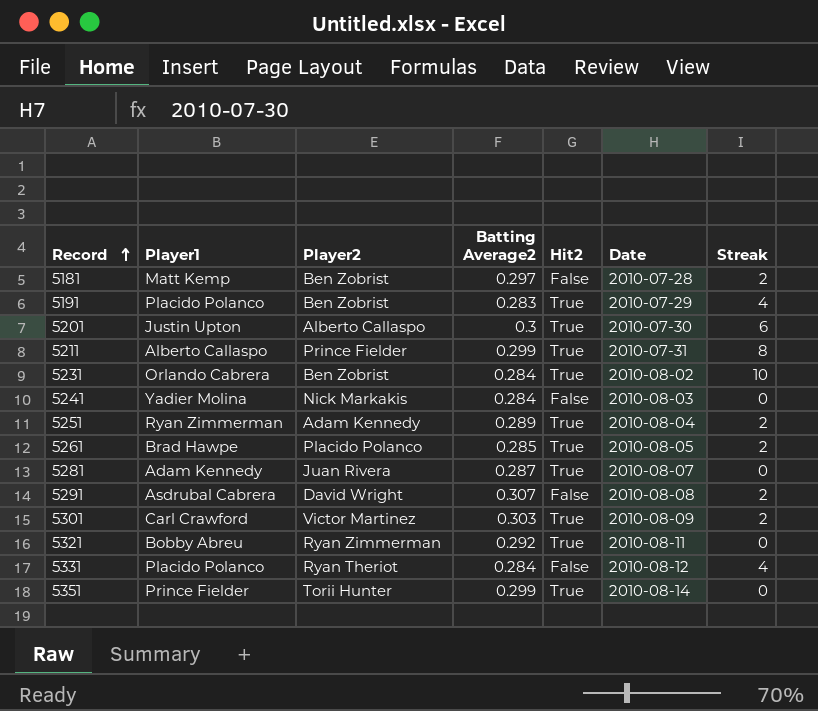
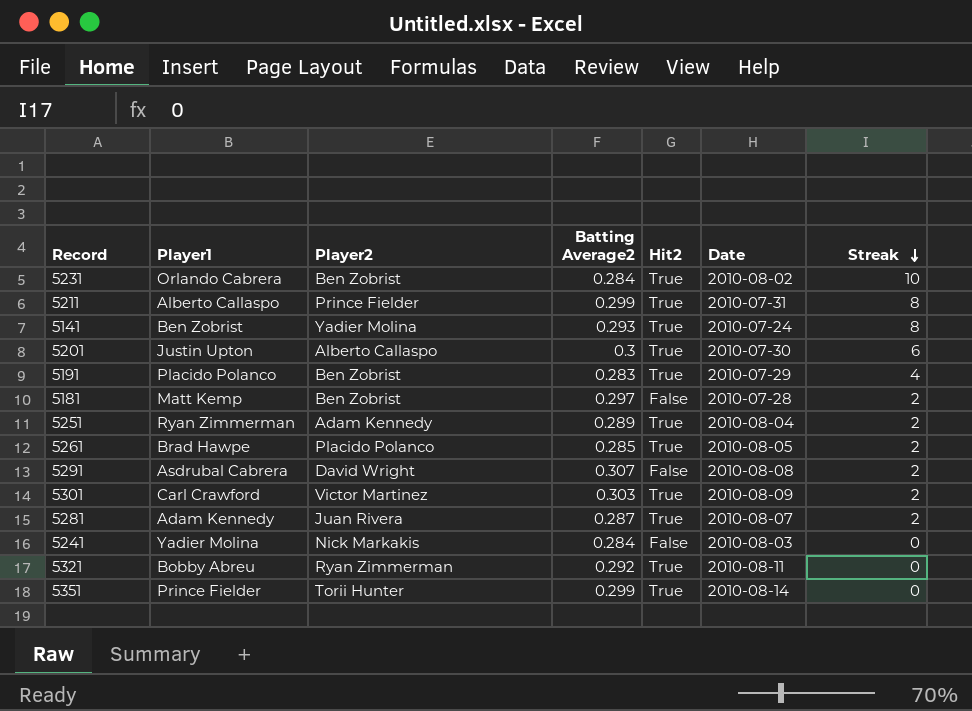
row order: Record ascending -> Streak descending
row 5331: Placido Polanco | Ryan Theriot | 0.284 | False | 2010-08-12 | 4 -> none
row 5141: none -> Ben Zobrist | Yadier Molina | 0.293 | True | 2010-07-24 | 8
5281 | Streak: 0 -> 2

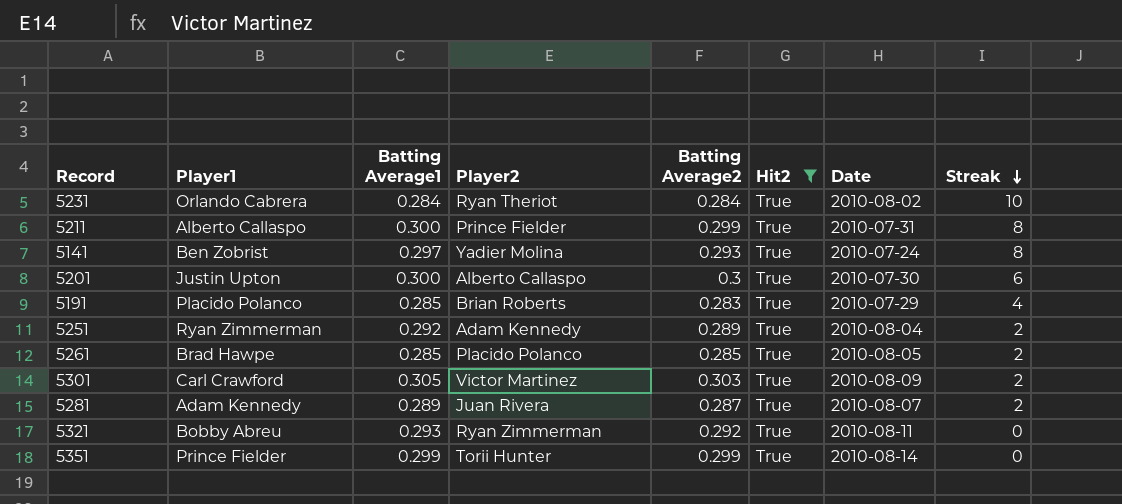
filter: none -> Hit2 = True
column Batting Average1 | position: none -> 3
5231 | Player2: Ben Zobrist -> Ryan Theriot
5191 | Player2: Ben Zobrist -> Brian Roberts

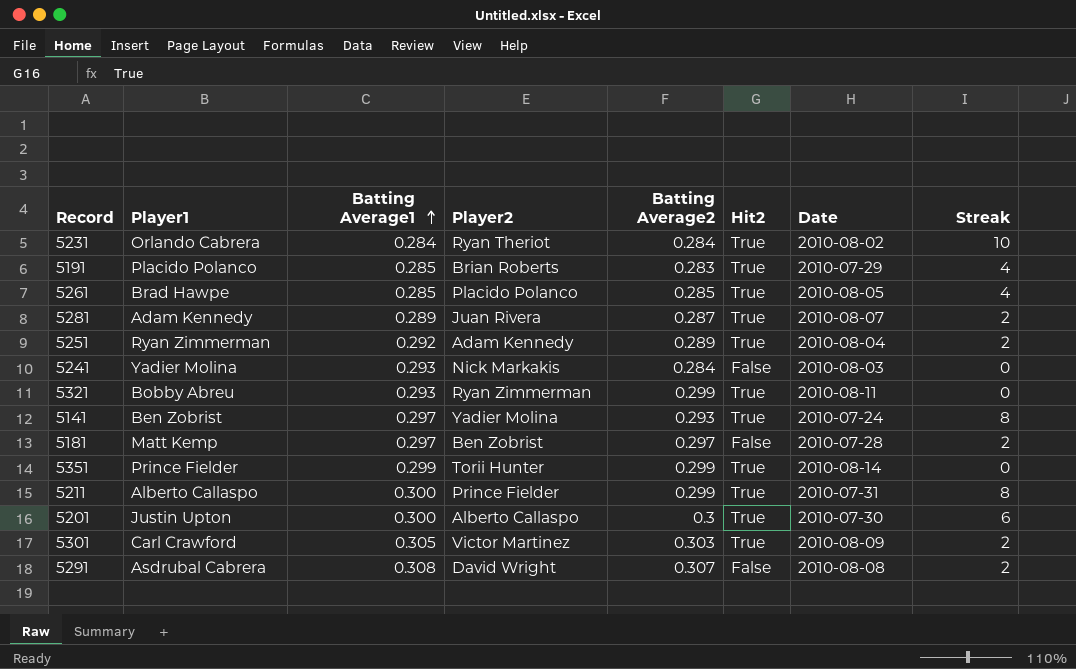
filter: Hit2 = True -> none
row order: Streak descending -> Batting Average1 ascending
5261 | Streak: 2 -> 4
5321 | Batting Average2: 0.292 -> 0.299

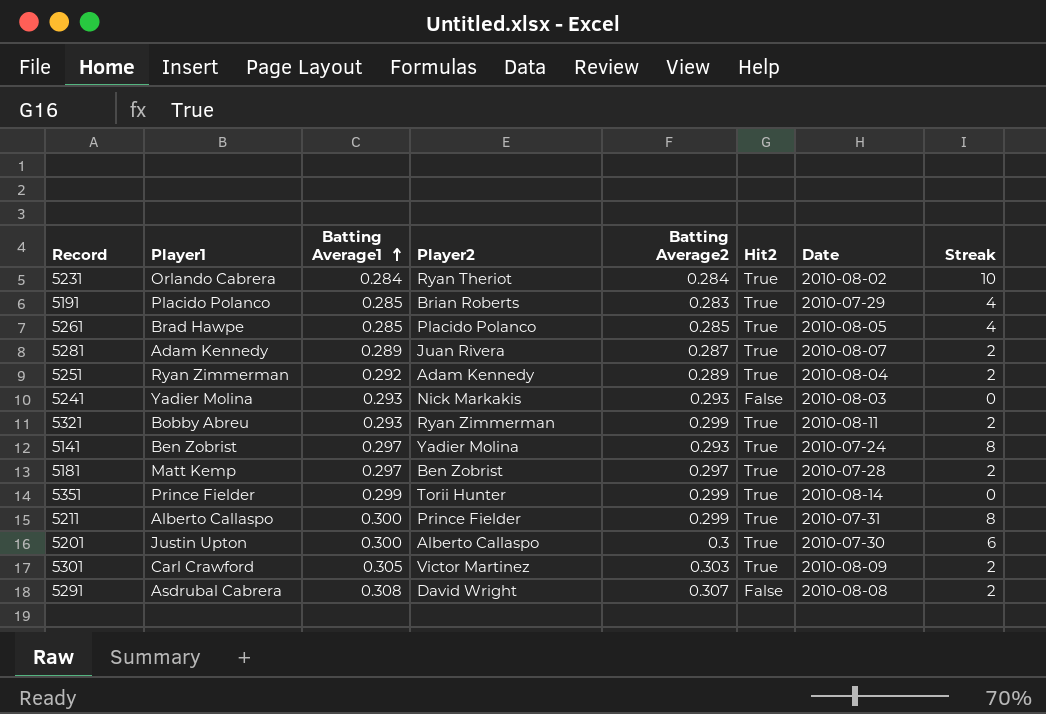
5241 | Batting Average2: 0.284 -> 0.293
5321 | Streak: 0 -> 2
5181 | Hit2: False -> True

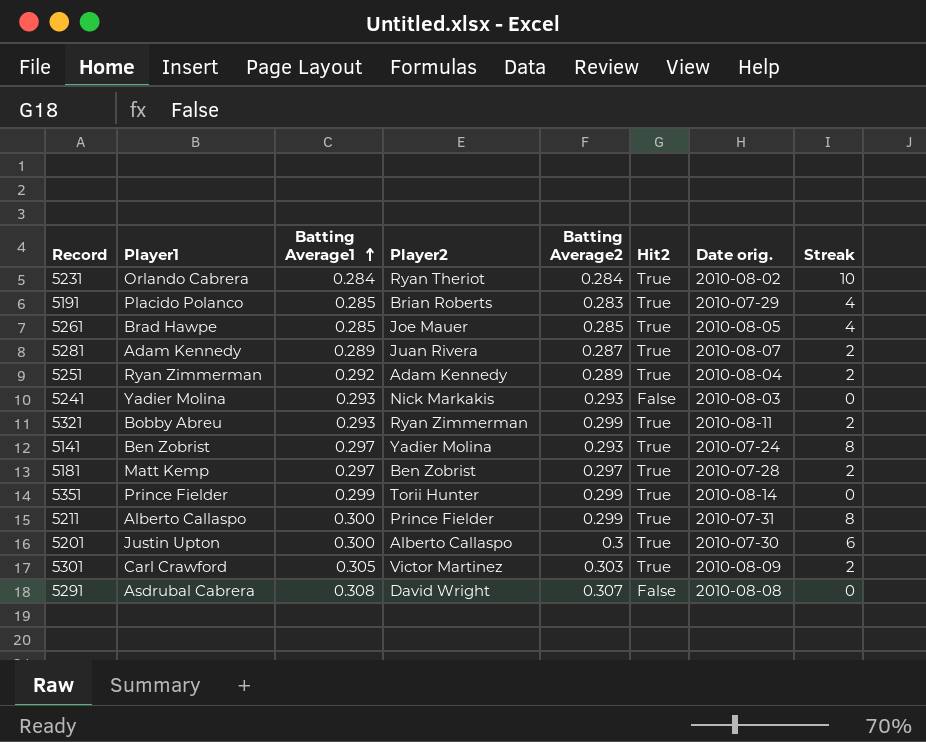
column name: Date -> Date orig.
5261 | Player2: Placido Polanco -> Joe Mauer
5291 | Streak: 2 -> 0

